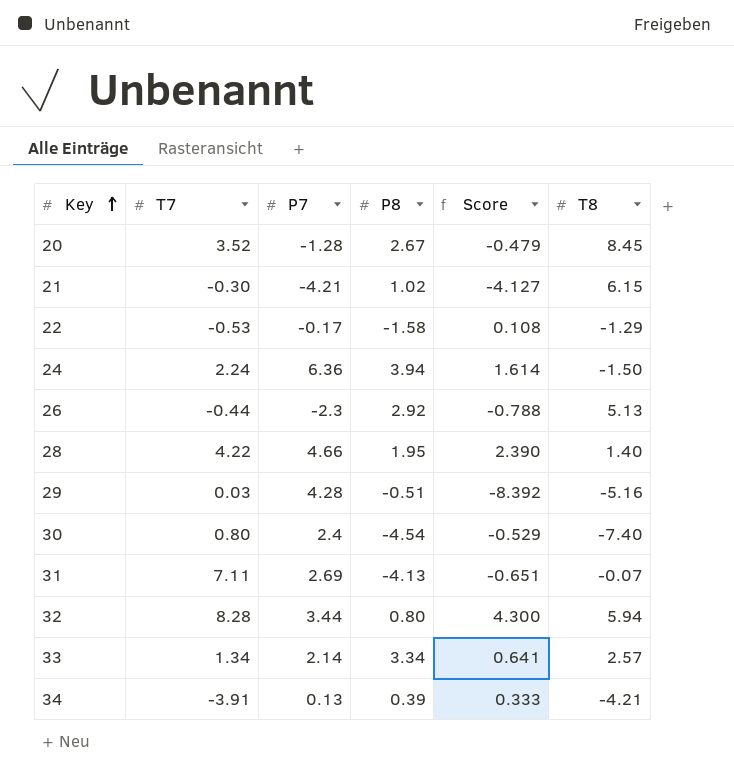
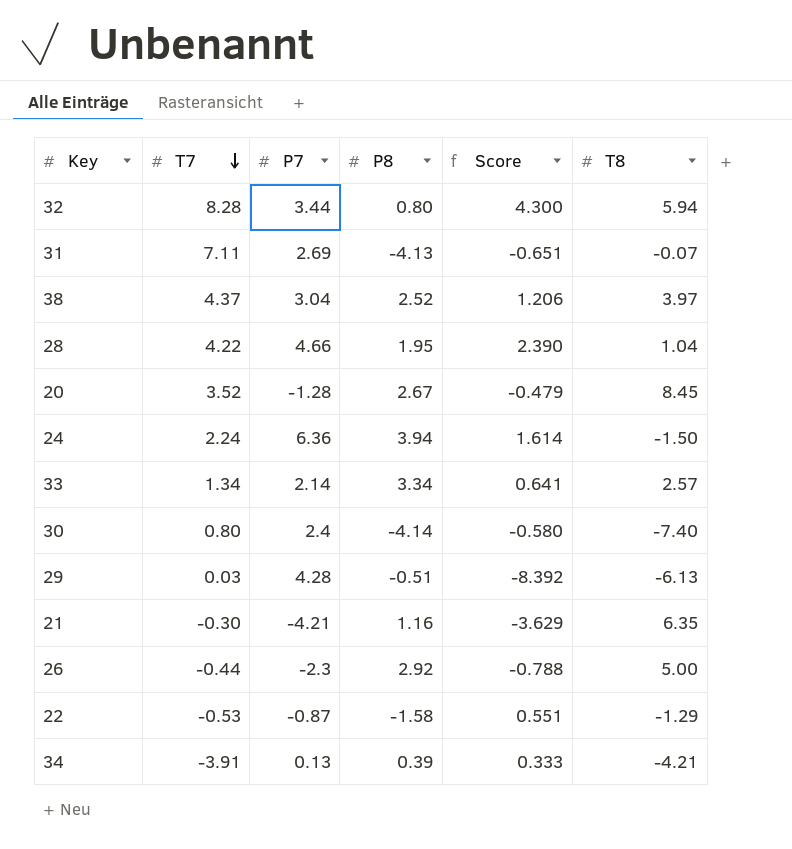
row order: Key ascending -> T7 descending
row 38: none -> 4.37 | 3.04 | 2.52 | 1.206 | 3.97
28 | T8: 1.40 -> 1.04
30 | P8: -4.54 -> -4.14
30 | Score: -0.529 -> -0.580
29 | T8: -5.16 -> -6.13
21 | P8: 1.02 -> 1.16
21 | Score: -4.127 -> -3.629
21 | T8: 6.15 -> 6.35
26 | T8: 5.13 -> 5.00
22 | P7: -0.17 -> -0.87
22 | Score: 0.108 -> 0.551

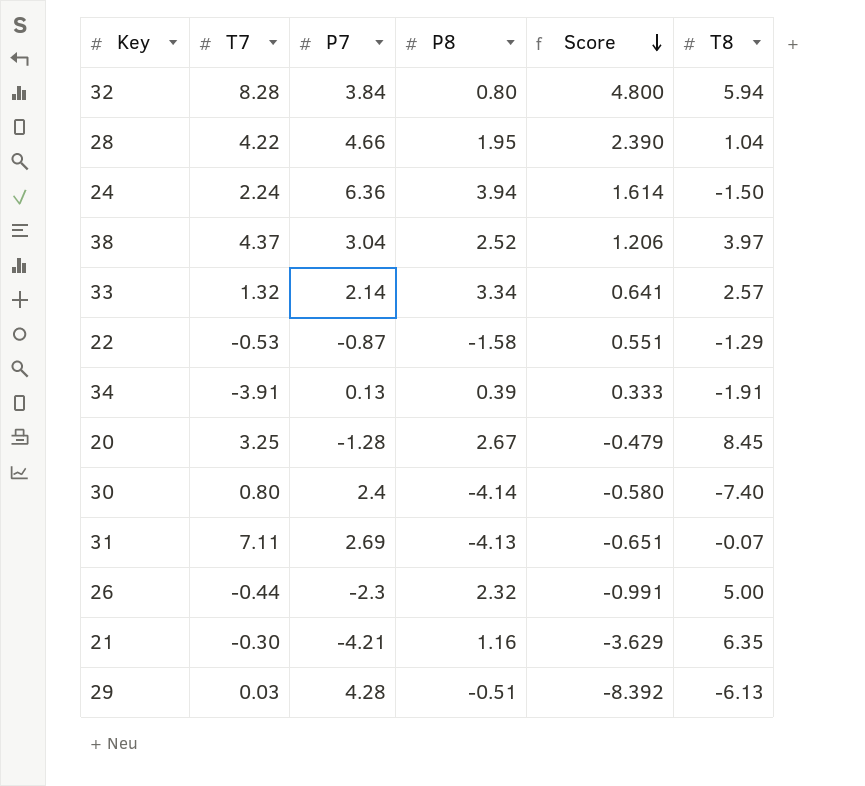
row order: T7 descending -> Score descending
32 | P7: 3.44 -> 3.84
32 | Score: 4.300 -> 4.800
33 | T7: 1.34 -> 1.32
34 | T8: -4.21 -> -1.91
20 | T7: 3.52 -> 3.25
26 | P8: 2.92 -> 2.32
26 | Score: -0.788 -> -0.991

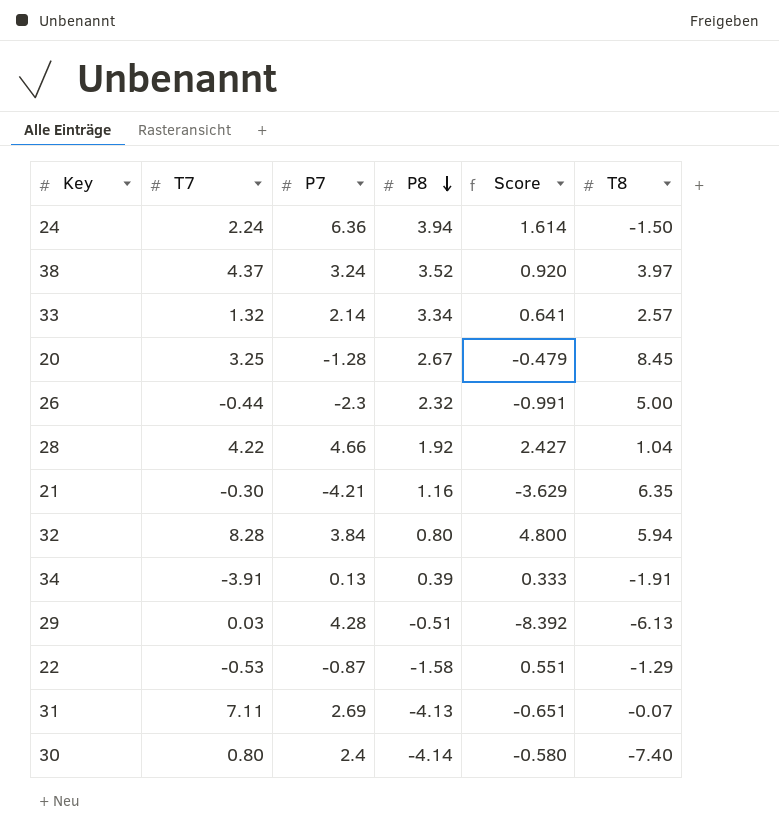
row order: Score descending -> P8 descending
38 | P7: 3.04 -> 3.24
38 | P8: 2.52 -> 3.52
38 | Score: 1.206 -> 0.920
28 | P8: 1.95 -> 1.92
28 | Score: 2.390 -> 2.427

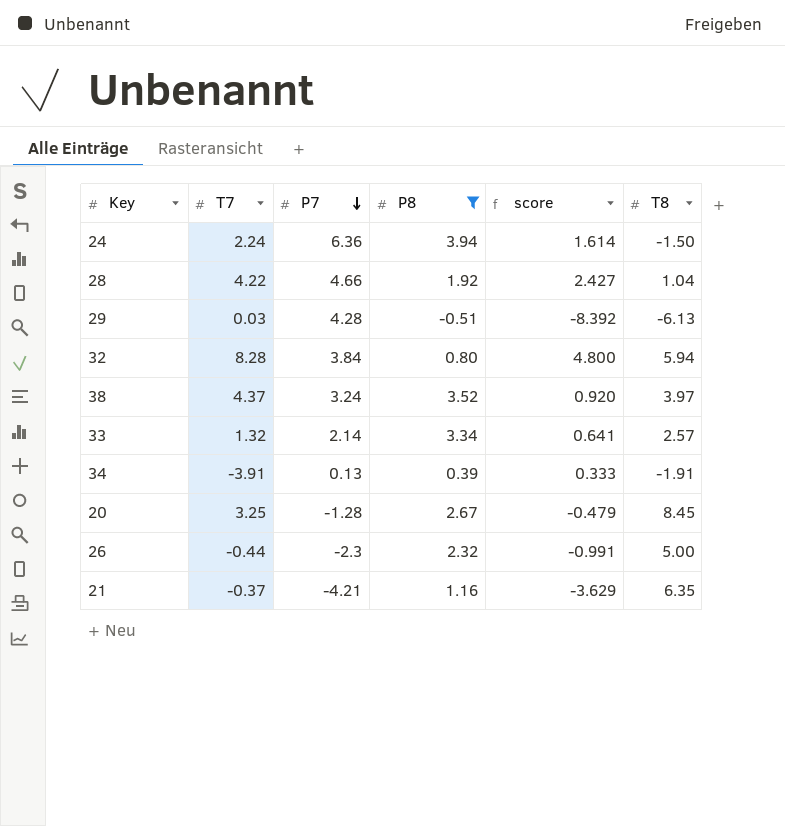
filter: none -> P8 >= -0.51
row order: P8 descending -> P7 descending
column name: Score -> score
21 | T7: -0.30 -> -0.37

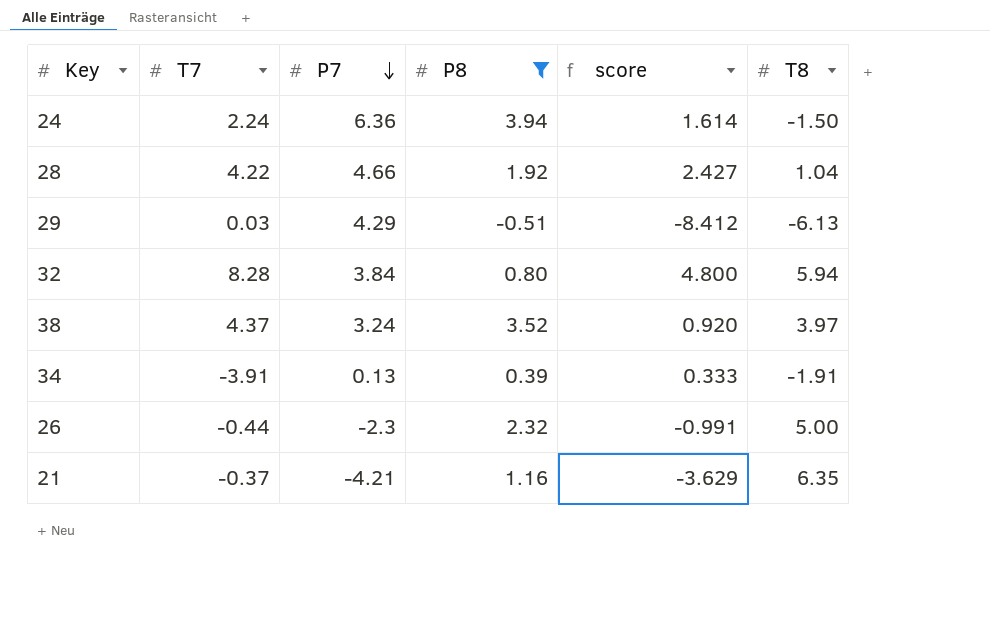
row 33: 1.32 | 2.14 | 3.34 | 0.641 | 2.57 -> none
row 20: 3.25 | -1.28 | 2.67 | -0.479 | 8.45 -> none
29 | P7: 4.28 -> 4.29
29 | score: -8.392 -> -8.412

